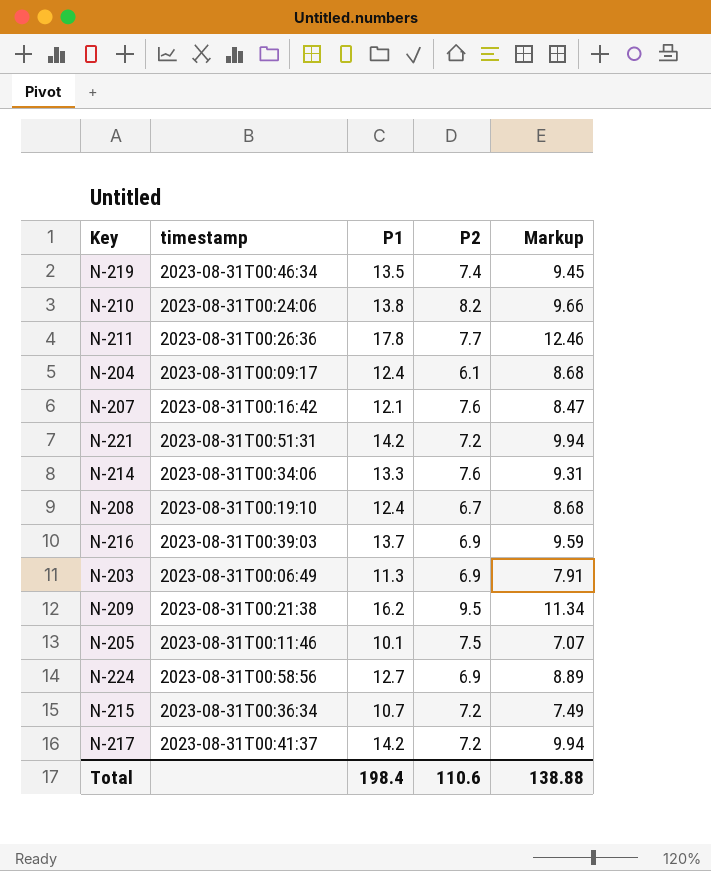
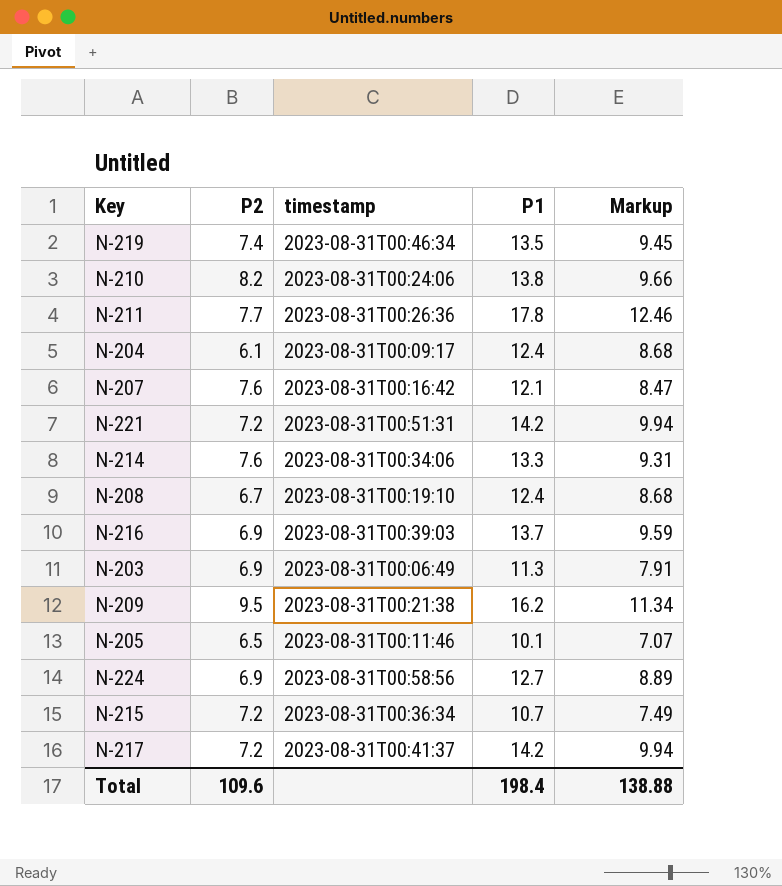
column P2 | position: 4 -> 2
N-205 | P2: 7.5 -> 6.5
Total | P2: 110.6 -> 109.6

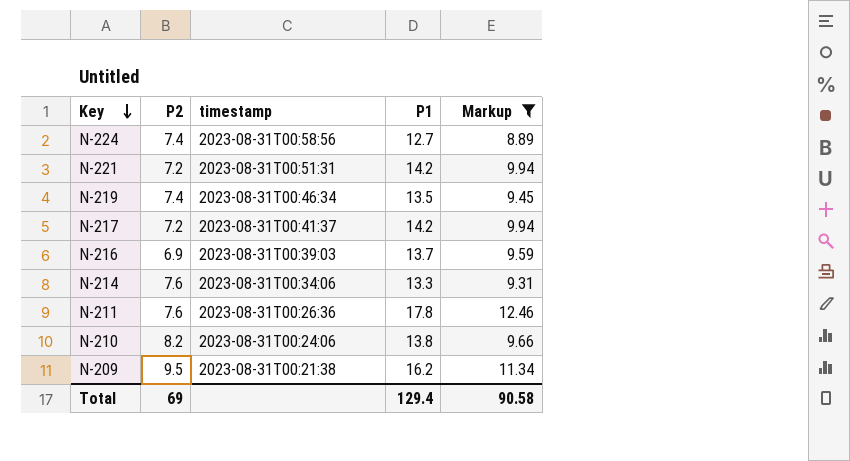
filter: none -> Markup >= 8.89
row order: none -> Key descending
N-224 | P2: 6.9 -> 7.4
N-211 | P2: 7.7 -> 7.6
Total | P2: 109.6 -> 69
Total | P1: 198.4 -> 129.4
Total | Markup: 138.88 -> 90.58

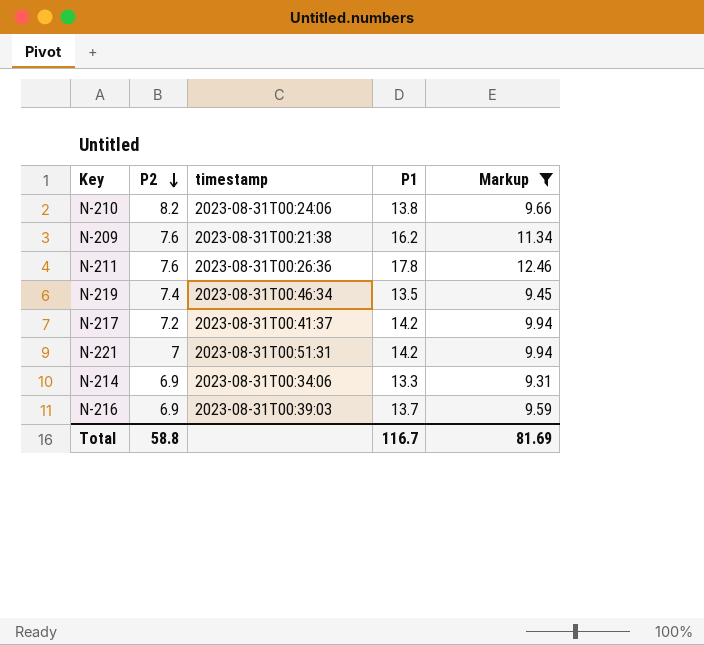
row order: Key descending -> P2 descending
row N-224: 7.4 | 2023-08-31T00:58:56 | 12.7 | 8.89 -> none
N-209 | P2: 9.5 -> 7.6
N-221 | P2: 7.2 -> 7
N-214 | P2: 7.6 -> 6.9
Total | P2: 69 -> 58.8
Total | P1: 129.4 -> 116.7
Total | Markup: 90.58 -> 81.69

